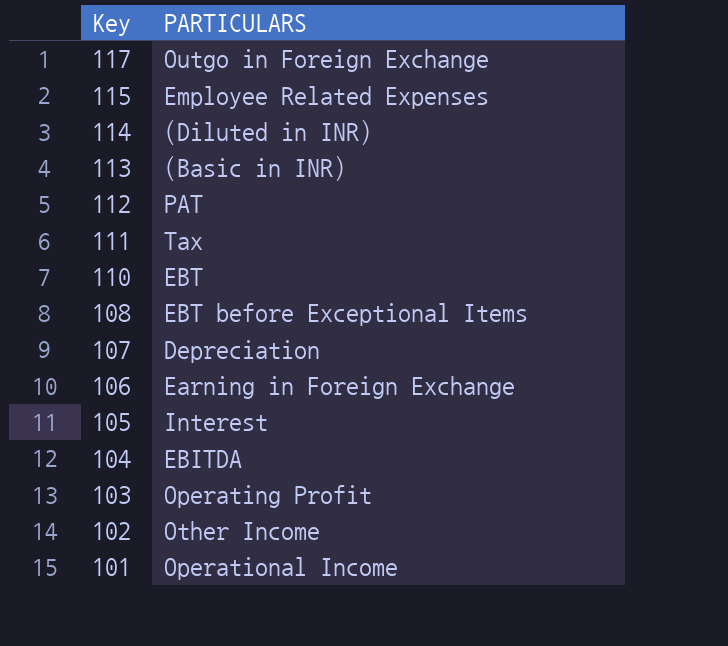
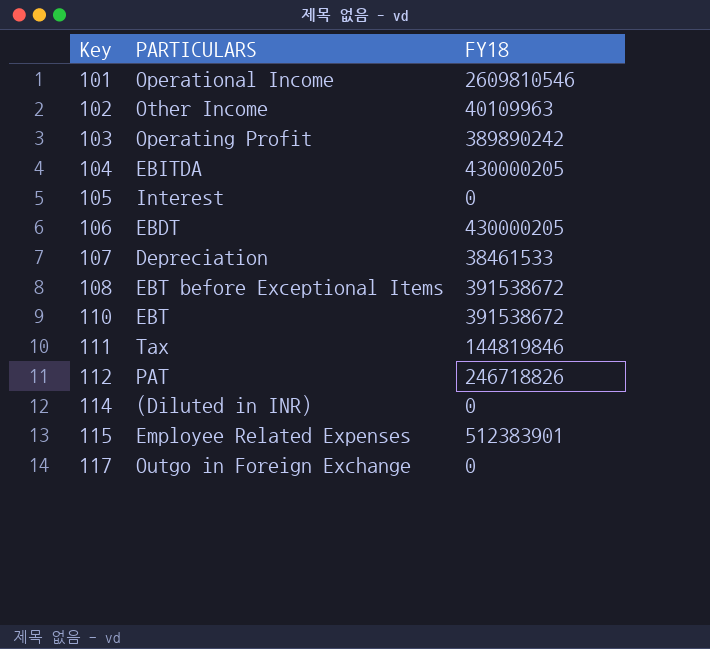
row order: Key descending -> Key ascending
column FY18 | position: none -> 3
row 113: (Basic in INR) -> none
106 | PARTICULARS: Earning in Foreign Exchange -> EBDT

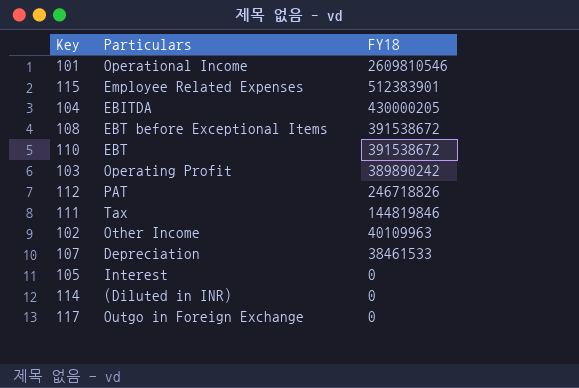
row order: Key ascending -> FY18 descending
column name: PARTICULARS -> Particulars
row 106: EBDT | 430000205 -> none

